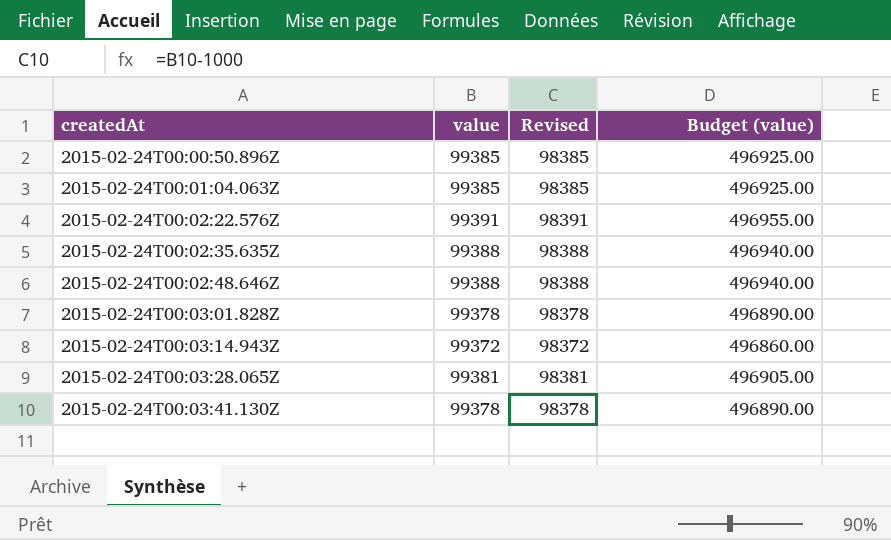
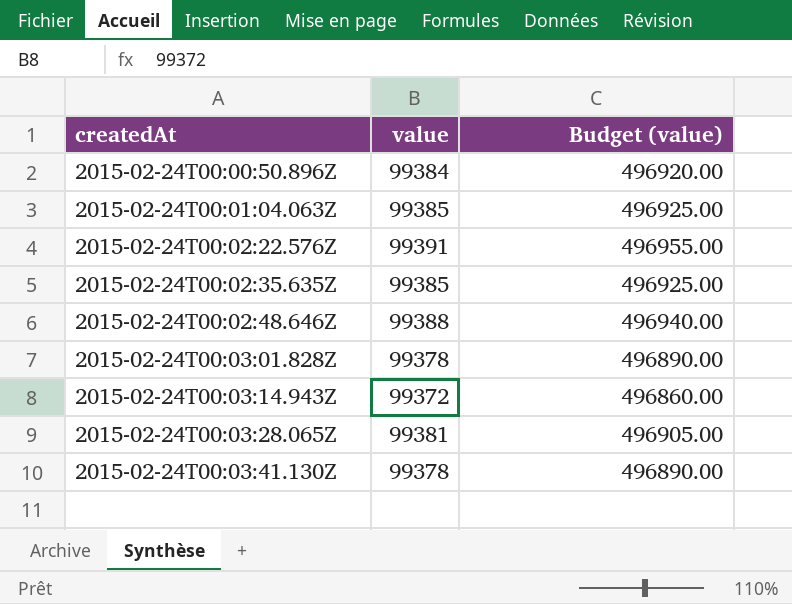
column Revised | formula: [value] - 1000 -> none
2015-02-24T00:00:50.896Z | value: 99385 -> 99384
2015-02-24T00:00:50.896Z | Budget (value): 496925.00 -> 496920.00
2015-02-24T00:02:35.635Z | value: 99388 -> 99385
2015-02-24T00:02:35.635Z | Budget (value): 496940.00 -> 496925.00

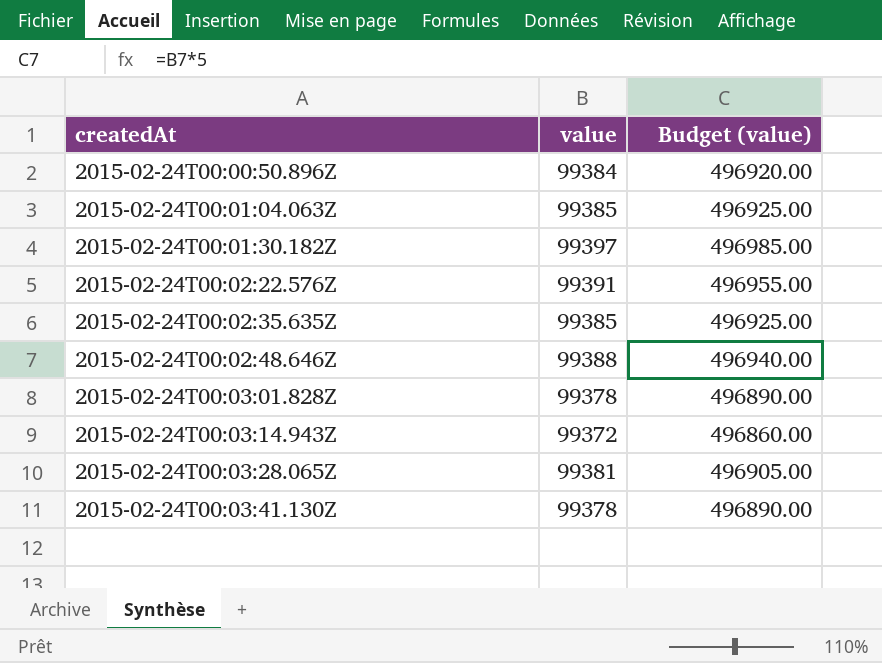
row 2015-02-24T00:01:30.182Z: none -> 99397 | 496985.00

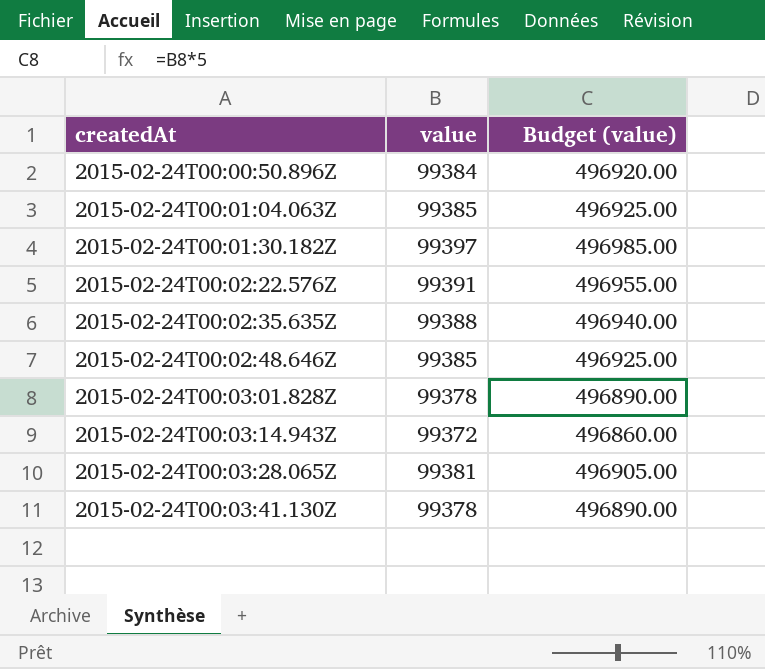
2015-02-24T00:02:35.635Z | value: 99385 -> 99388
2015-02-24T00:02:35.635Z | Budget (value): 496925.00 -> 496940.00
2015-02-24T00:02:48.646Z | value: 99388 -> 99385
2015-02-24T00:02:48.646Z | Budget (value): 496940.00 -> 496925.00

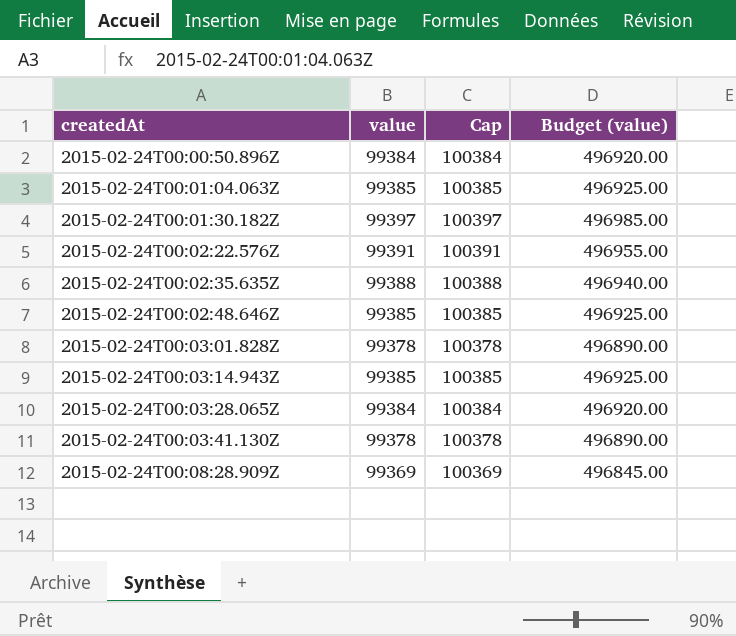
column Cap | formula: none -> [value] + 1000
2015-02-24T00:03:14.943Z | value: 99372 -> 99385
2015-02-24T00:03:14.943Z | Budget (value): 496860.00 -> 496925.00
2015-02-24T00:03:28.065Z | value: 99381 -> 99384
2015-02-24T00:03:28.065Z | Budget (value): 496905.00 -> 496920.00
row 2015-02-24T00:08:28.909Z: none -> 99369 | 100369 | 496845.00

